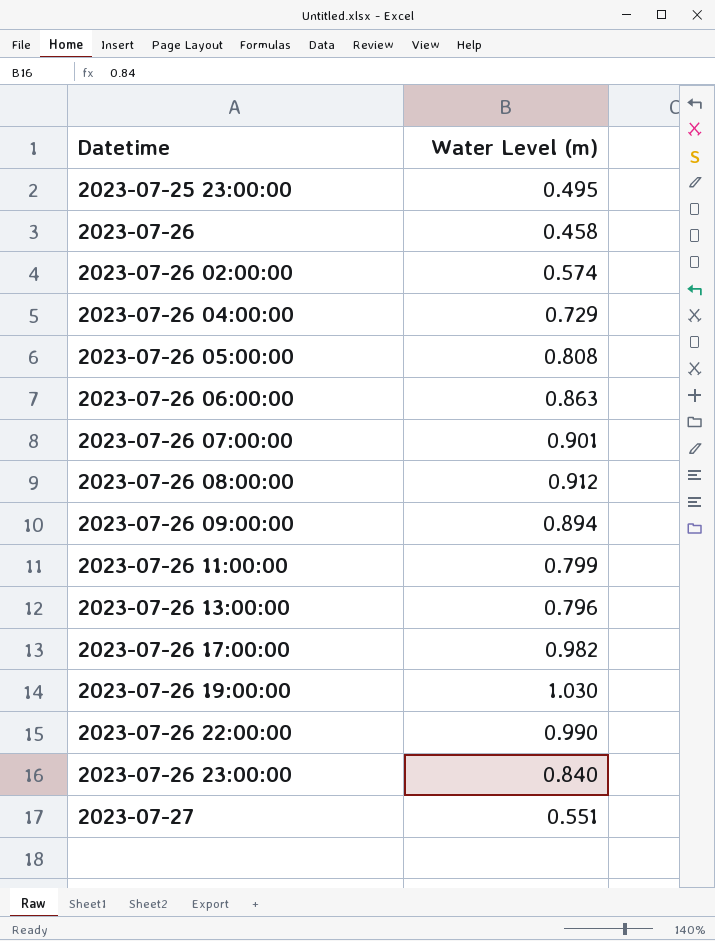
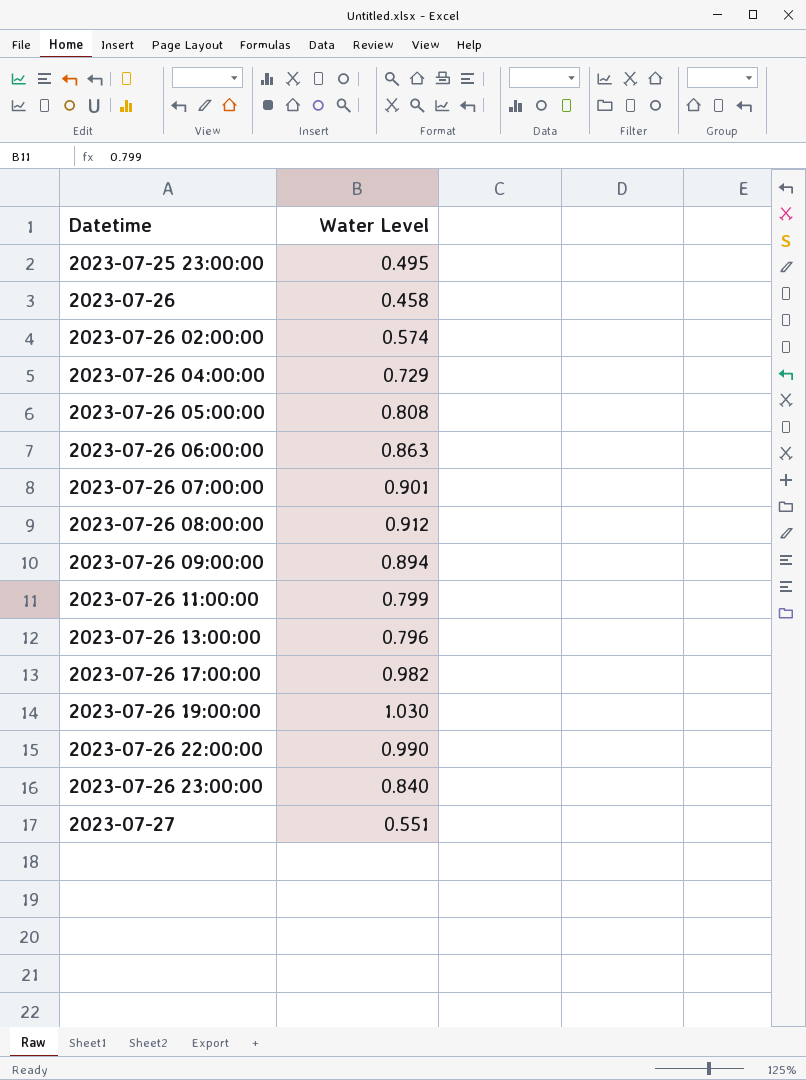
column name: Water Level (m) -> Water Level

